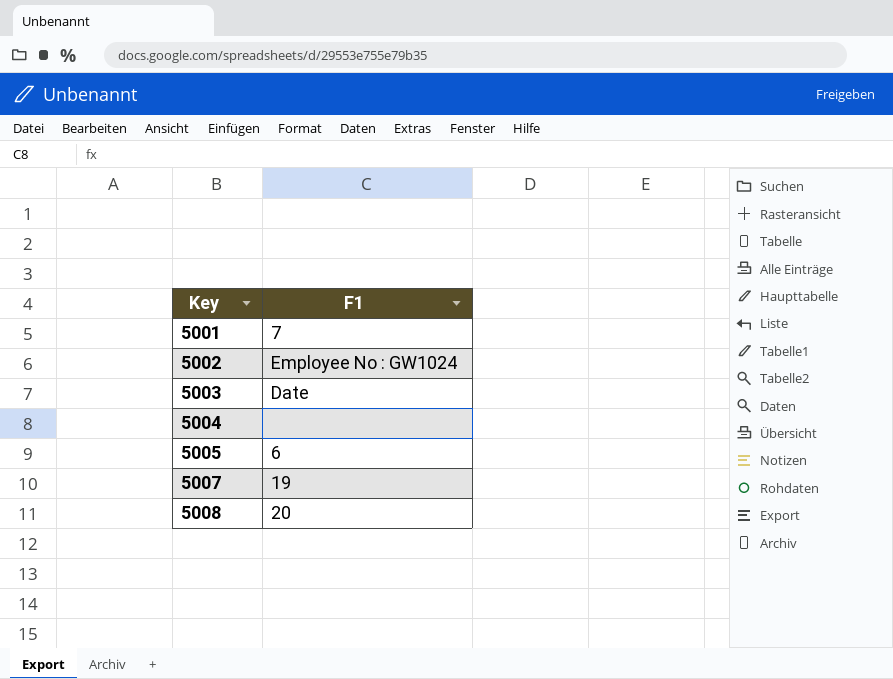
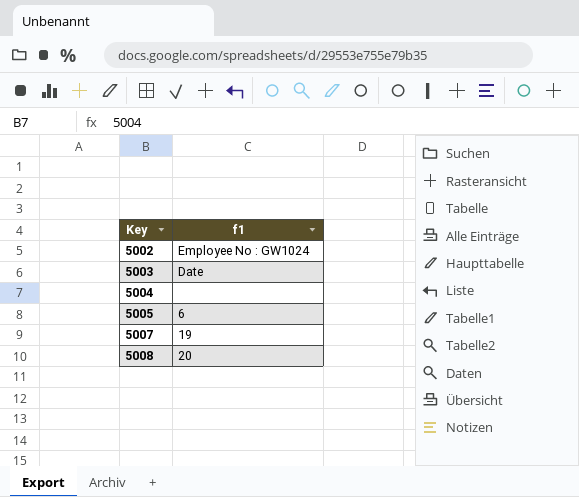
column name: F1 -> f1
row 5001: 7 -> none

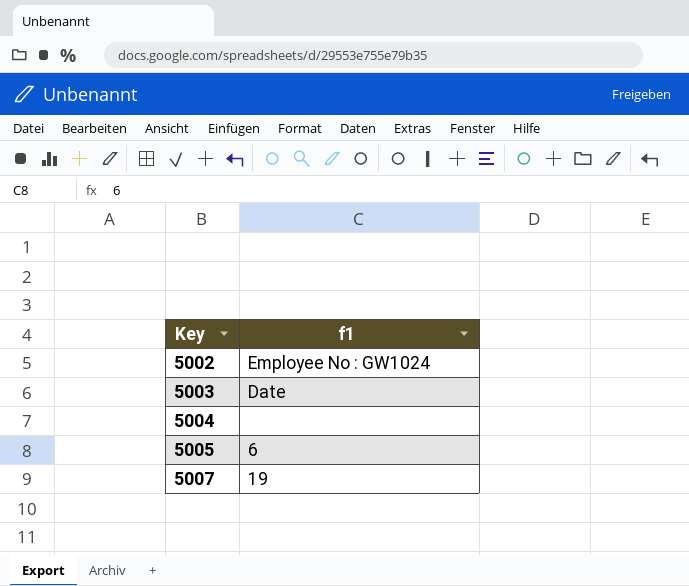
row 5008: 20 -> none

